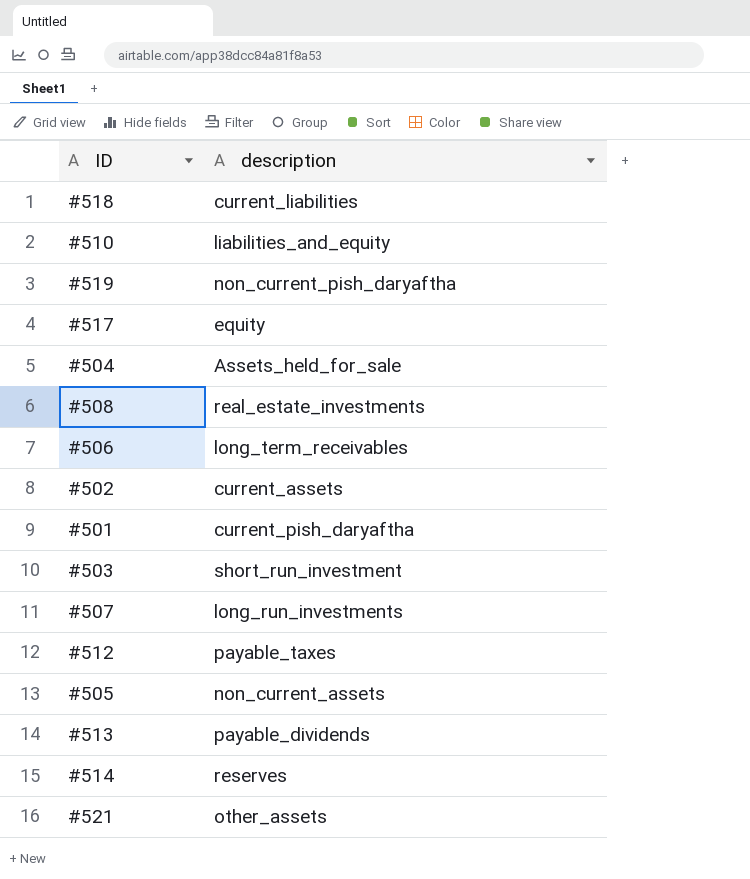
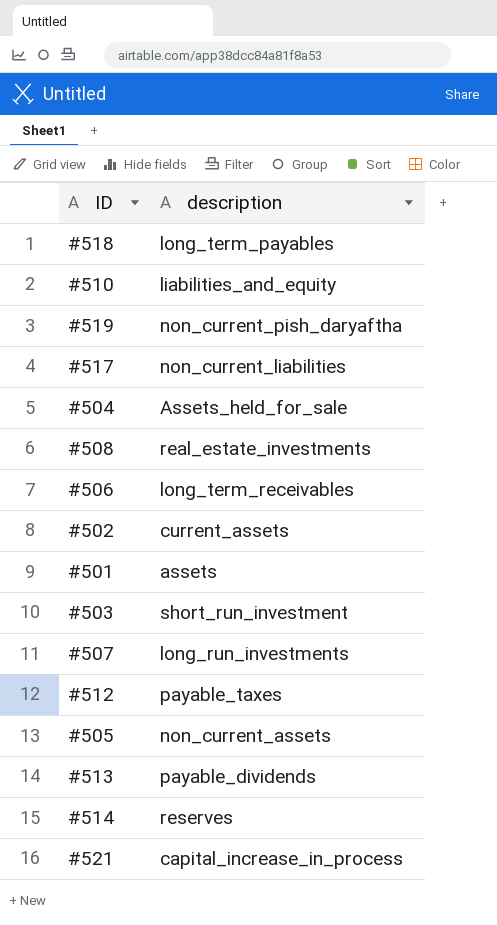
#518 | description: current_liabilities -> long_term_payables
#517 | description: equity -> non_current_liabilities
#501 | description: current_pish_daryaftha -> assets
#521 | description: other_assets -> capital_increase_in_process

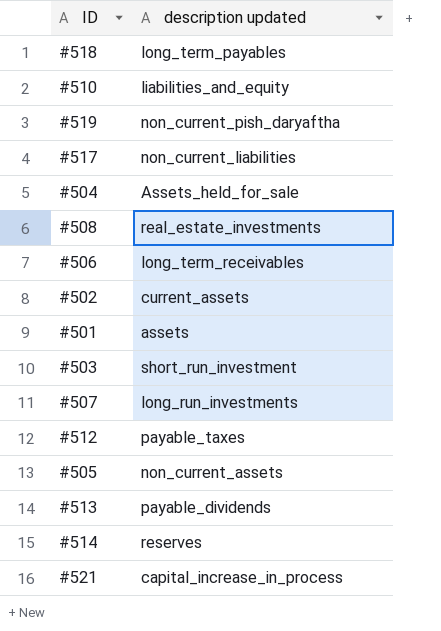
column name: description -> description updated

